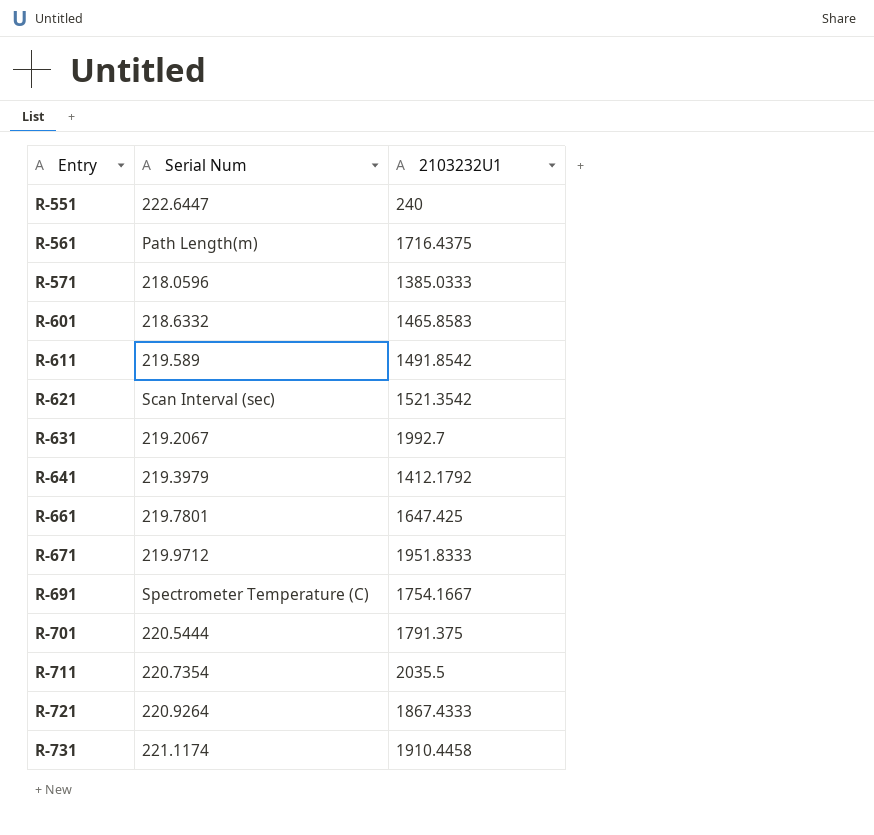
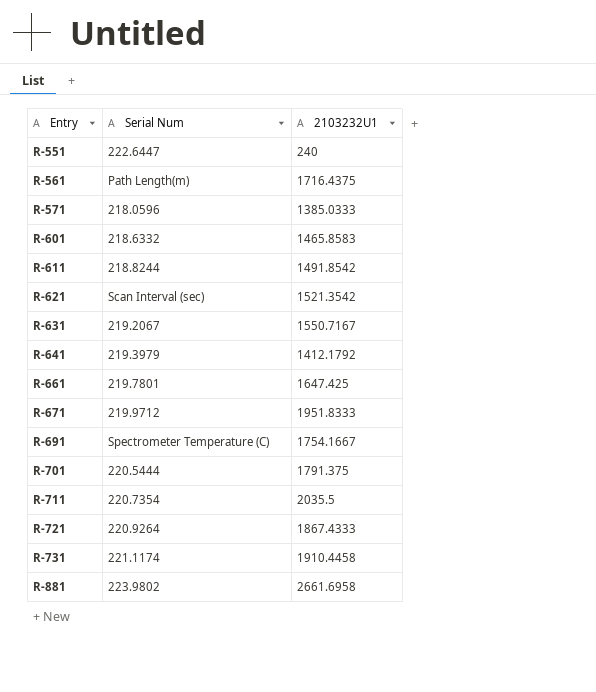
R-611 | Serial Num: 219.589 -> 218.8244
R-631 | 2103232U1: 1992.7 -> 1550.7167
row R-881: none -> 223.9802 | 2661.6958

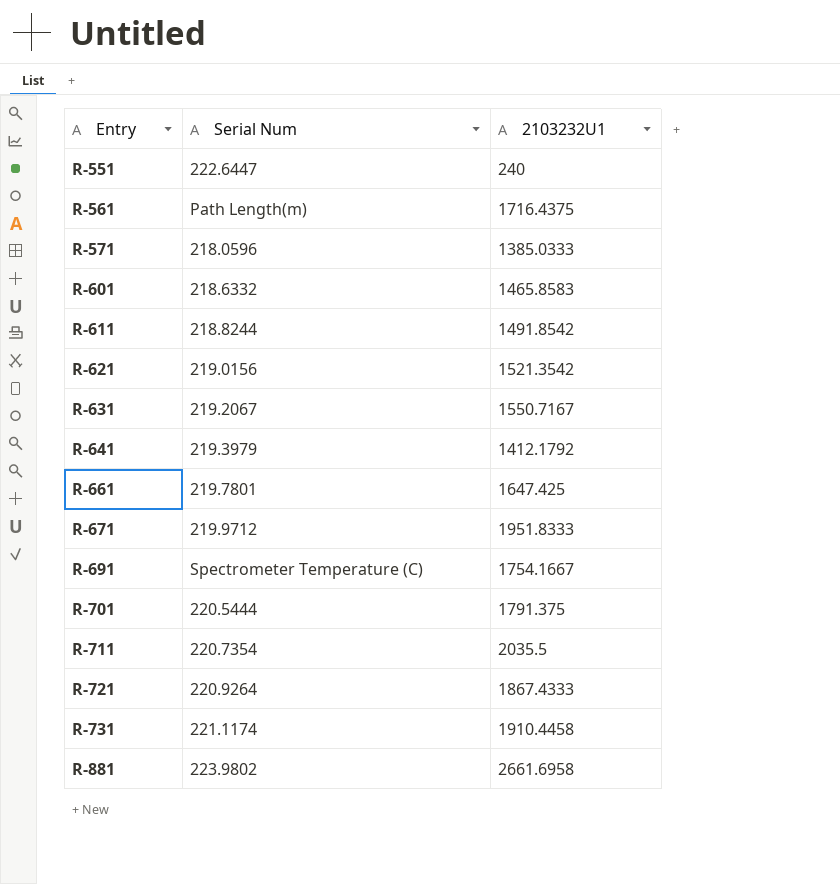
R-621 | Serial Num: Scan Interval (sec) -> 219.0156

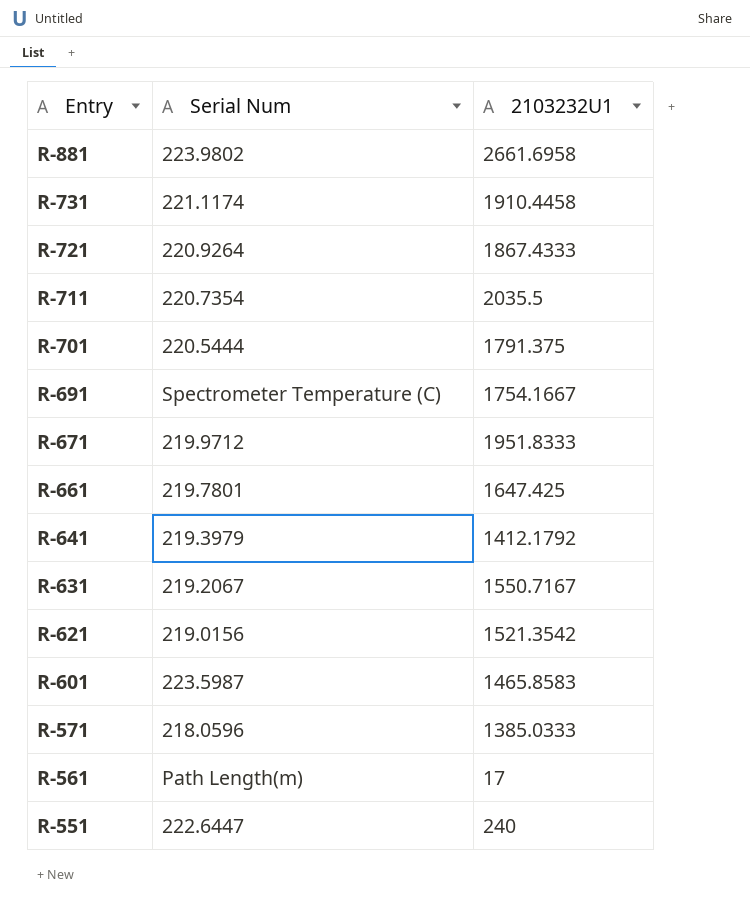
row order: Entry ascending -> Entry descending
row R-611: 218.8244 | 1491.8542 -> none
R-601 | Serial Num: 218.6332 -> 223.5987
R-561 | 2103232U1: 1716.4375 -> 17

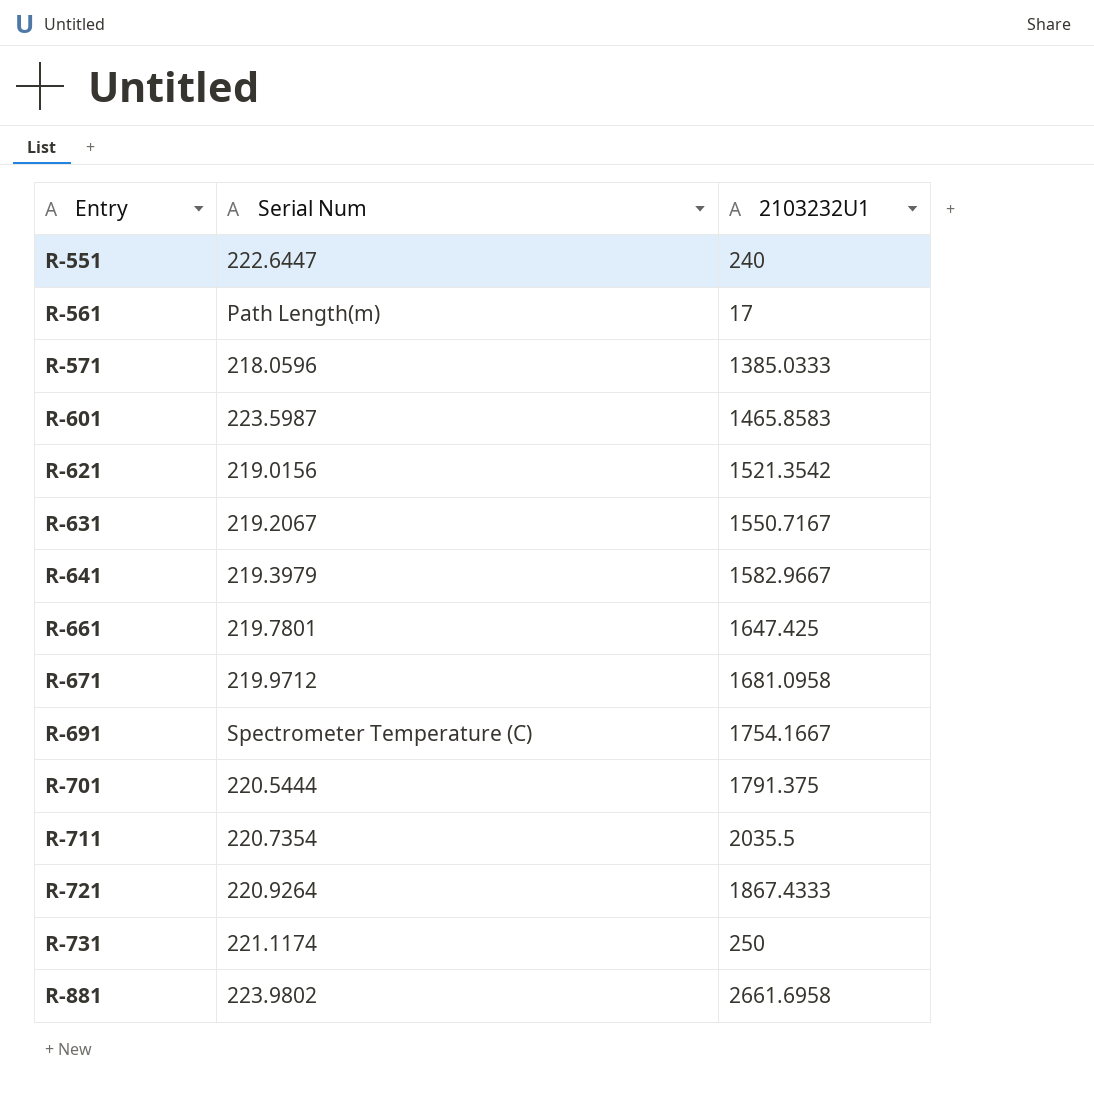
row order: Entry descending -> Entry ascending
R-641 | 2103232U1: 1412.1792 -> 1582.9667
R-671 | 2103232U1: 1951.8333 -> 1681.0958
R-731 | 2103232U1: 1910.4458 -> 250

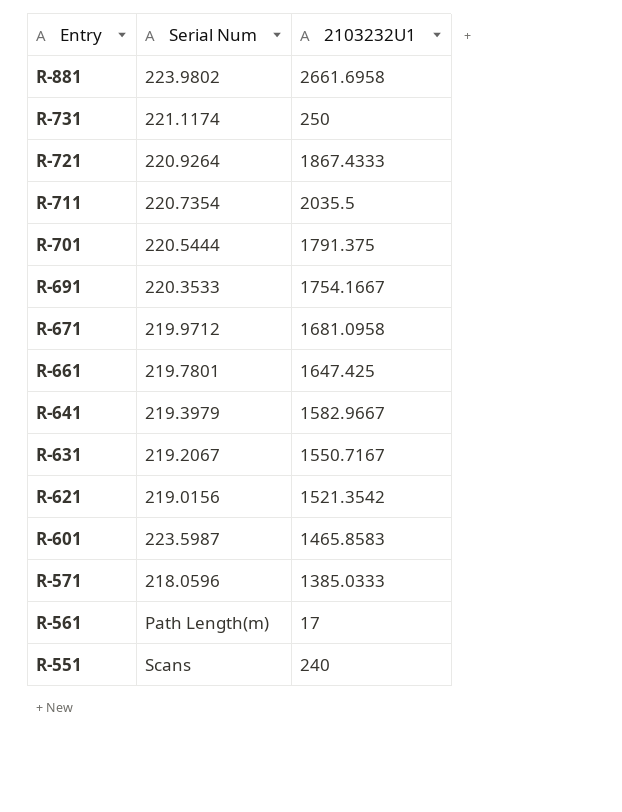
row order: Entry ascending -> Entry descending
R-691 | Serial Num: Spectrometer Temperature (C) -> 220.3533
R-551 | Serial Num: 222.6447 -> Scans

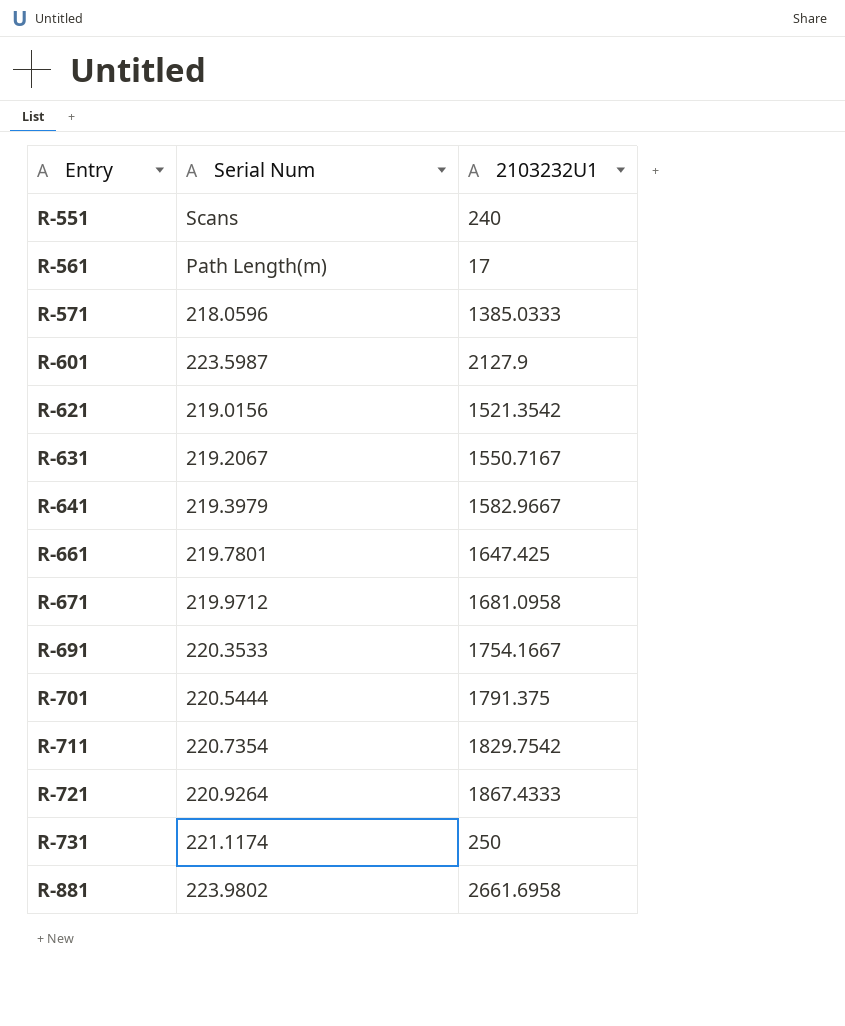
row order: Entry descending -> Entry ascending
R-601 | 2103232U1: 1465.8583 -> 2127.9
R-711 | 2103232U1: 2035.5 -> 1829.7542

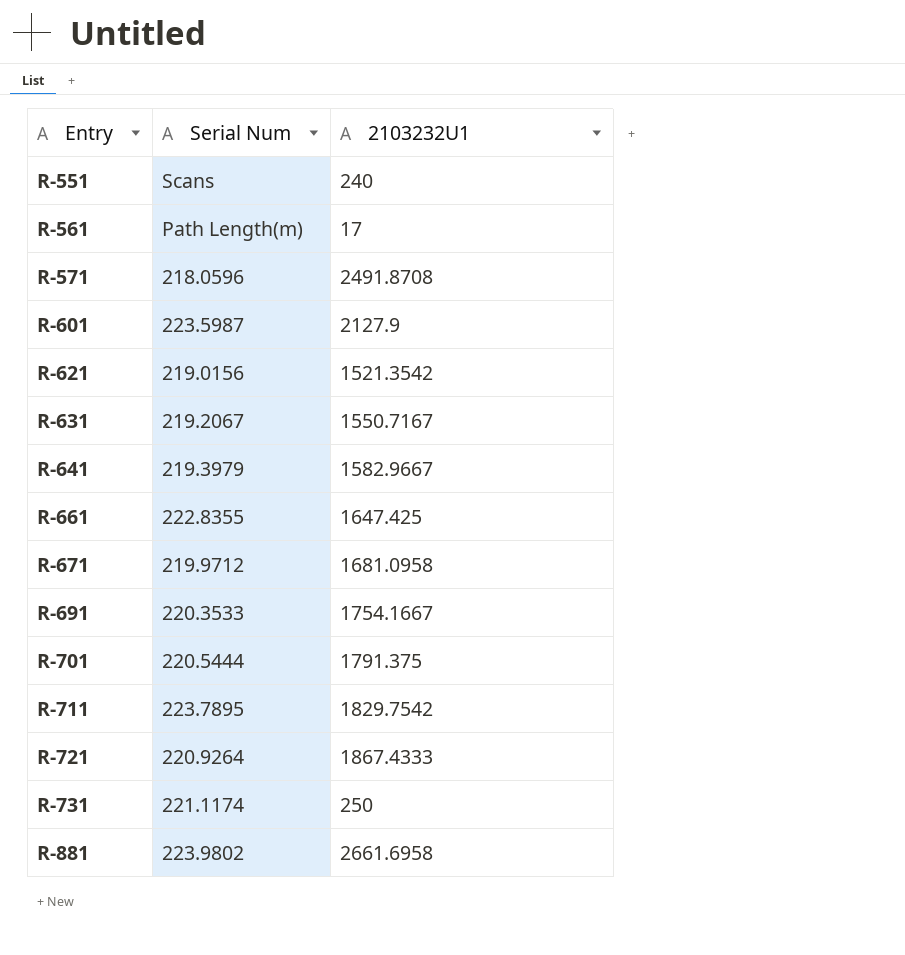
R-571 | 2103232U1: 1385.0333 -> 2491.8708
R-661 | Serial Num: 219.7801 -> 222.8355
R-711 | Serial Num: 220.7354 -> 223.7895

